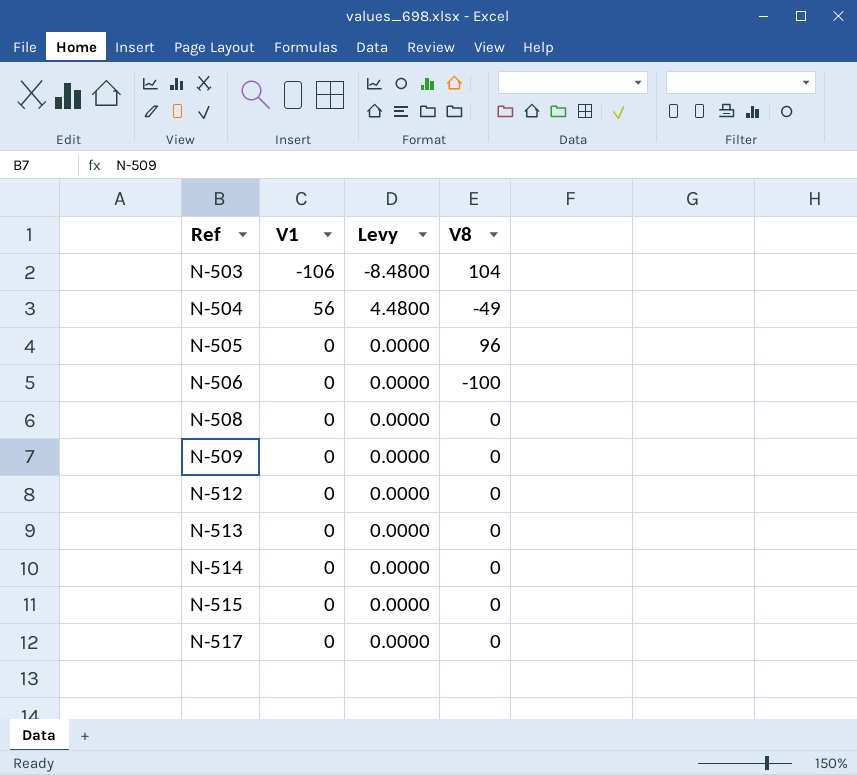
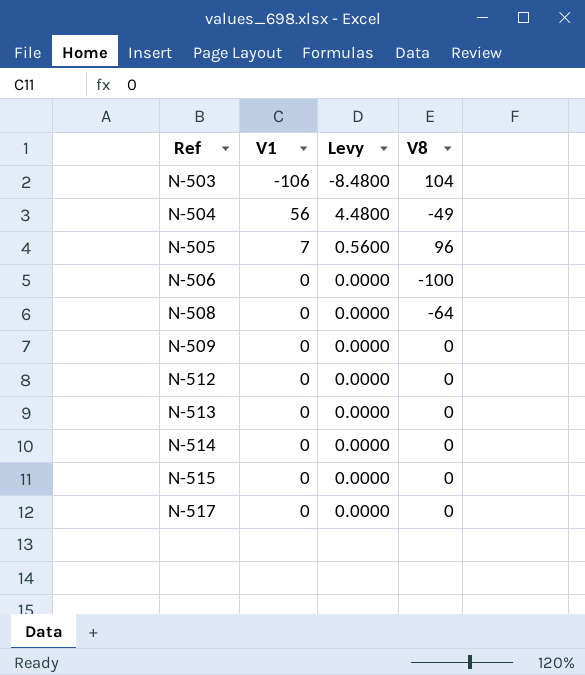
N-505 | V1: 0 -> 7
N-505 | Levy: 0.0000 -> 0.5600
N-508 | V8: 0 -> -64

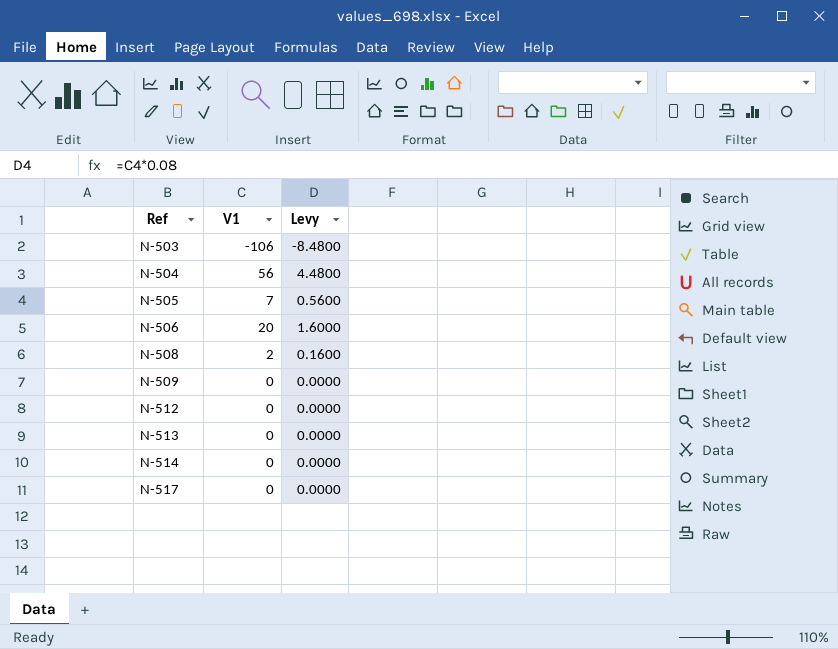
column V8 | position: 4 -> none
row N-515: 0 | 0.0000 | 0 -> none
N-506 | V1: 0 -> 20
N-506 | Levy: 0.0000 -> 1.6000
N-508 | V1: 0 -> 2
N-508 | Levy: 0.0000 -> 0.1600

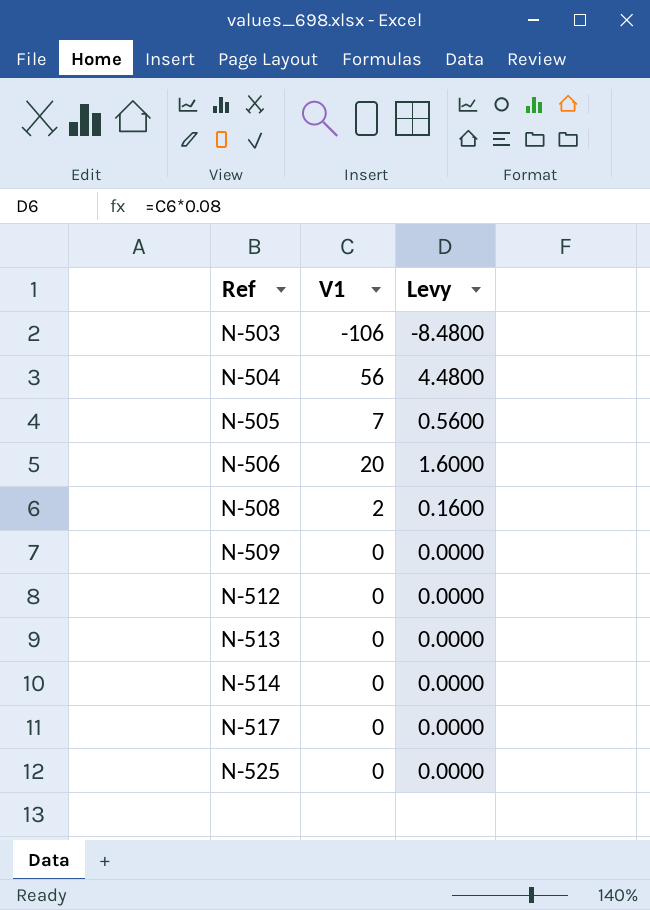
row N-525: none -> 0 | 0.0000

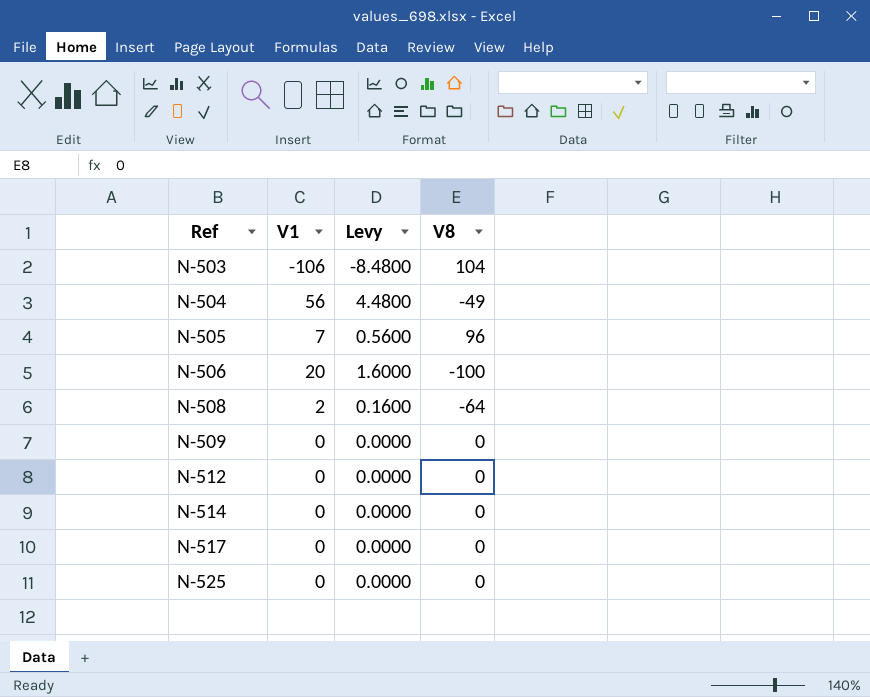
column V8 | position: none -> 4
row N-513: 0 | 0.0000 -> none

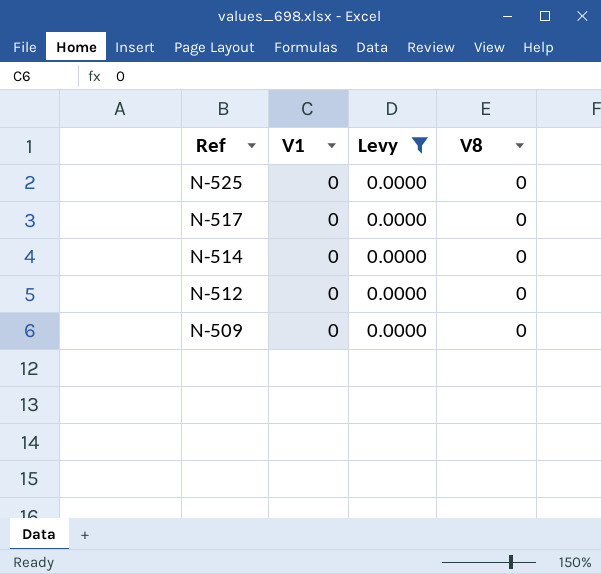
filter: none -> Levy = 0.0000
row order: Ref ascending -> Ref descending

